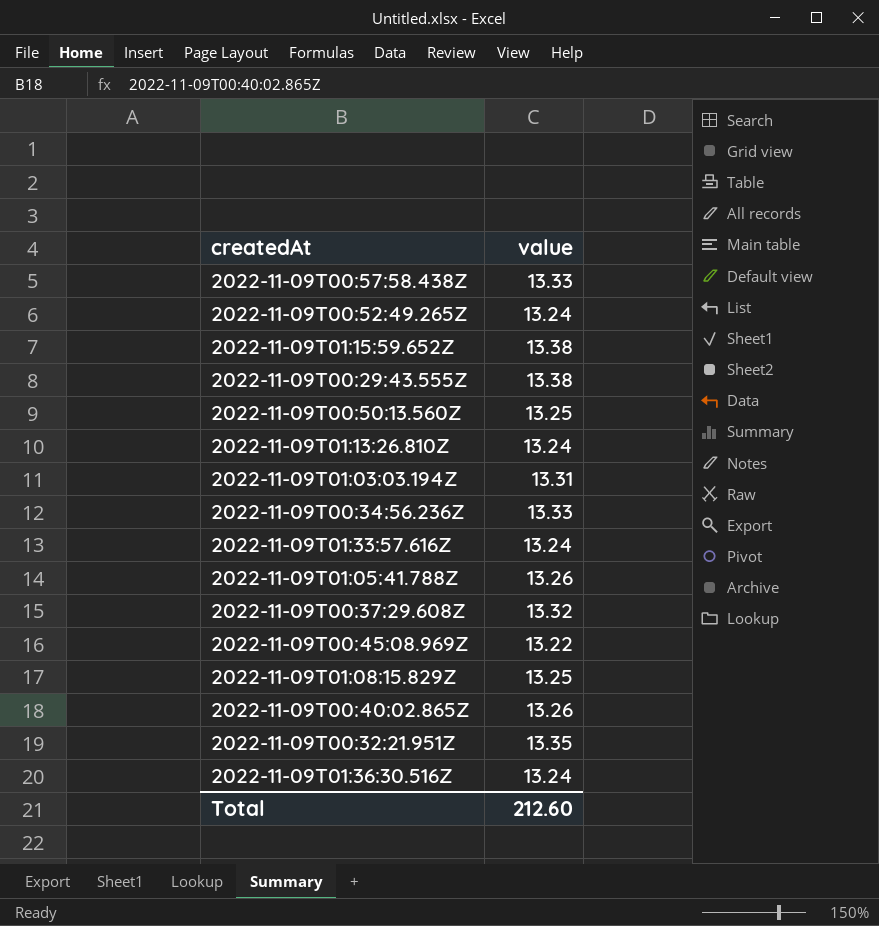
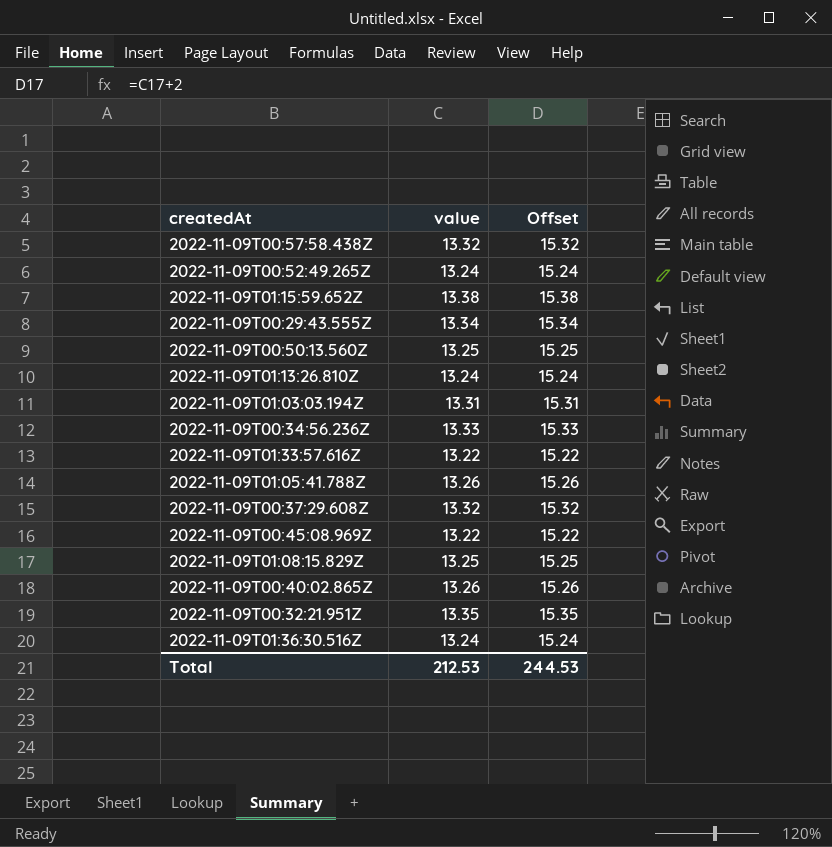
column Offset | formula: none -> [value] + 2
2022-11-09T00:57:58.438Z | value: 13.33 -> 13.32
2022-11-09T00:29:43.555Z | value: 13.38 -> 13.34
2022-11-09T01:33:57.616Z | value: 13.24 -> 13.22
Total | value: 212.60 -> 212.53

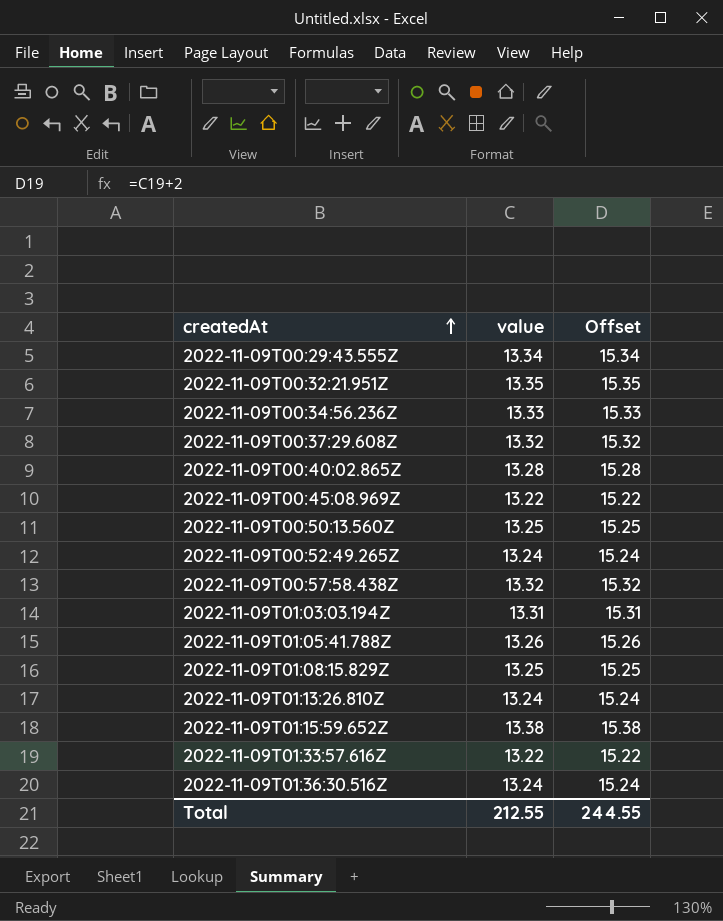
row order: none -> createdAt ascending
2022-11-09T00:40:02.865Z | value: 13.26 -> 13.28
2022-11-09T00:40:02.865Z | Offset: 15.26 -> 15.28
Total | value: 212.53 -> 212.55
Total | Offset: 244.53 -> 244.55

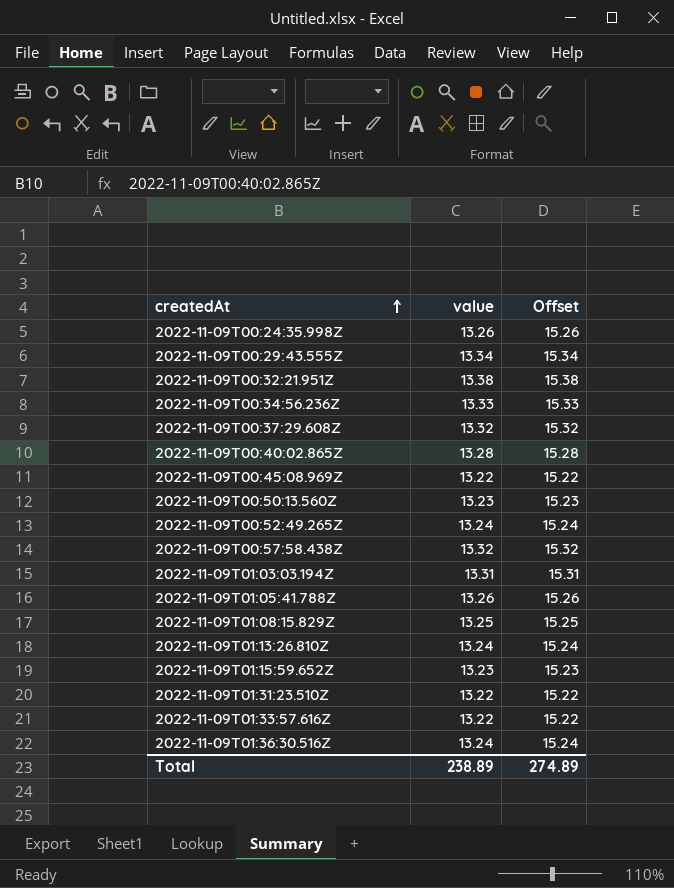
row 2022-11-09T00:24:35.998Z: none -> 13.26 | 15.26
2022-11-09T00:32:21.951Z | value: 13.35 -> 13.38
2022-11-09T00:32:21.951Z | Offset: 15.35 -> 15.38
2022-11-09T00:50:13.560Z | value: 13.25 -> 13.23
2022-11-09T00:50:13.560Z | Offset: 15.25 -> 15.23
2022-11-09T01:15:59.652Z | value: 13.38 -> 13.23
2022-11-09T01:15:59.652Z | Offset: 15.38 -> 15.23
row 2022-11-09T01:31:23.510Z: none -> 13.22 | 15.22
Total | value: 212.55 -> 238.89
Total | Offset: 244.55 -> 274.89

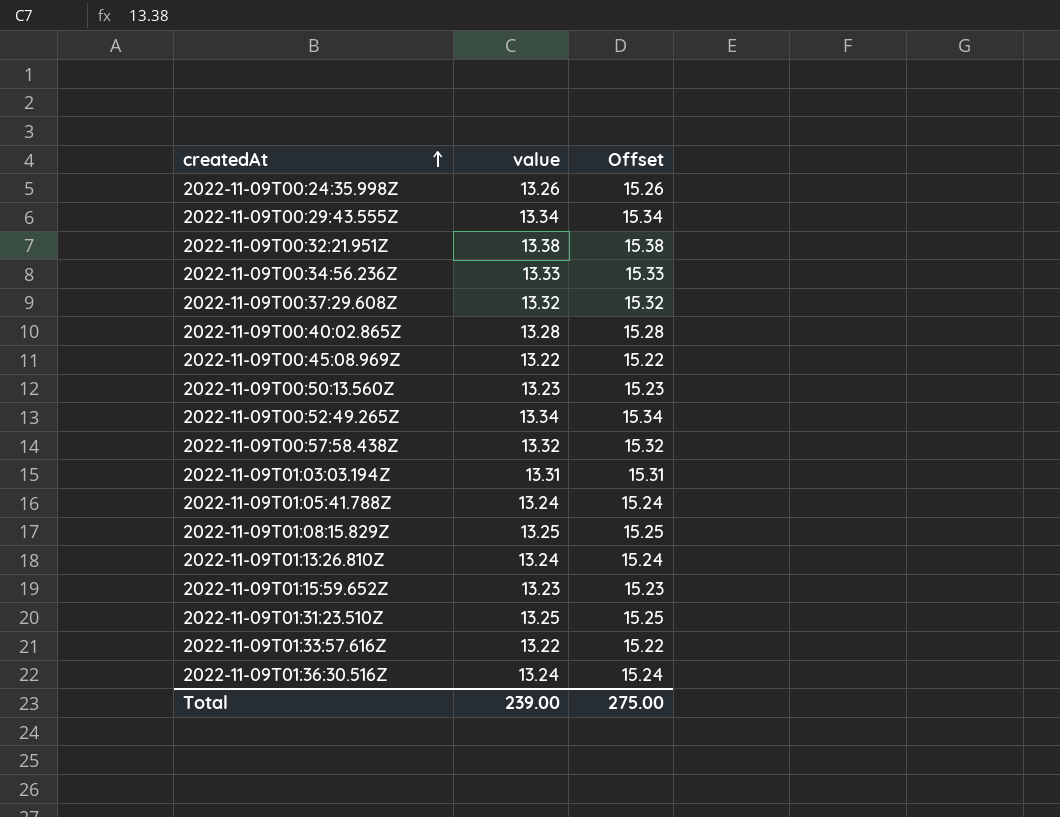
2022-11-09T00:52:49.265Z | value: 13.24 -> 13.34
2022-11-09T00:52:49.265Z | Offset: 15.24 -> 15.34
2022-11-09T01:05:41.788Z | value: 13.26 -> 13.24
2022-11-09T01:05:41.788Z | Offset: 15.26 -> 15.24
2022-11-09T01:31:23.510Z | value: 13.22 -> 13.25
2022-11-09T01:31:23.510Z | Offset: 15.22 -> 15.25
Total | value: 238.89 -> 239.00
Total | Offset: 274.89 -> 275.00

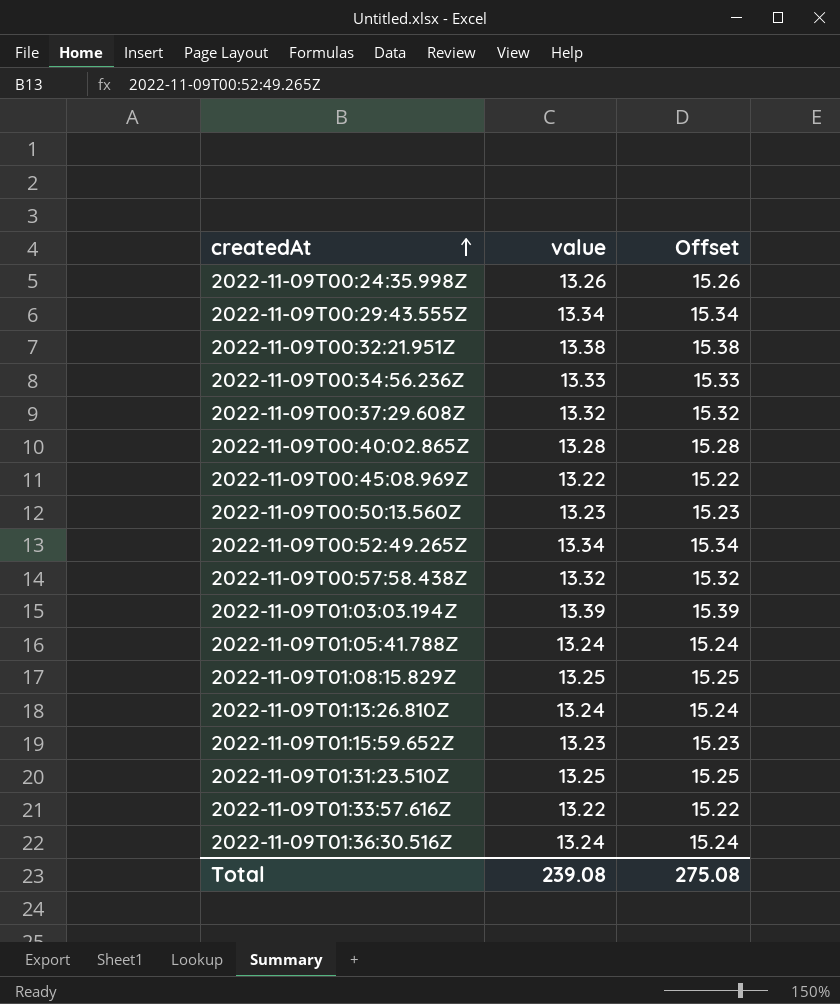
2022-11-09T01:03:03.194Z | value: 13.31 -> 13.39
2022-11-09T01:03:03.194Z | Offset: 15.31 -> 15.39
Total | value: 239.00 -> 239.08
Total | Offset: 275.00 -> 275.08

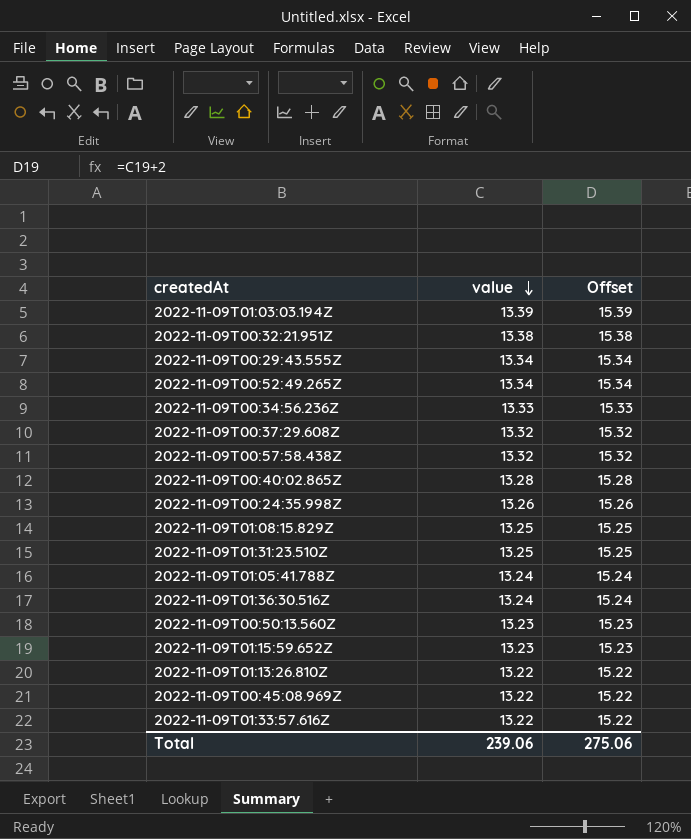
row order: createdAt ascending -> value descending
2022-11-09T01:13:26.810Z | value: 13.24 -> 13.22
2022-11-09T01:13:26.810Z | Offset: 15.24 -> 15.22
Total | value: 239.08 -> 239.06
Total | Offset: 275.08 -> 275.06

